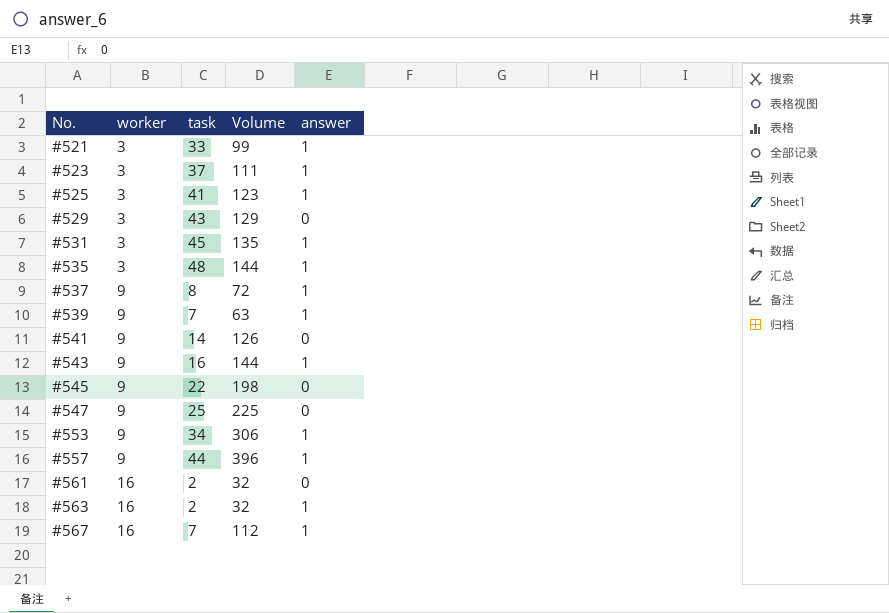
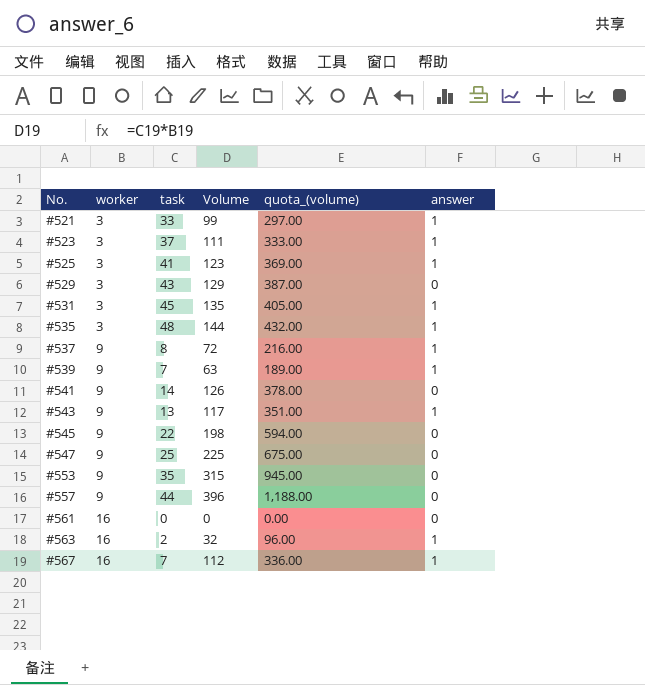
column quota_(volume) | formula: none -> [Volume] * 3
#543 | task: 16 -> 13
#543 | Volume: 144 -> 117
#553 | task: 34 -> 35
#553 | Volume: 306 -> 315
#553 | answer: 1 -> 0
#557 | answer: 1 -> 0
#561 | task: 2 -> 0
#561 | Volume: 32 -> 0

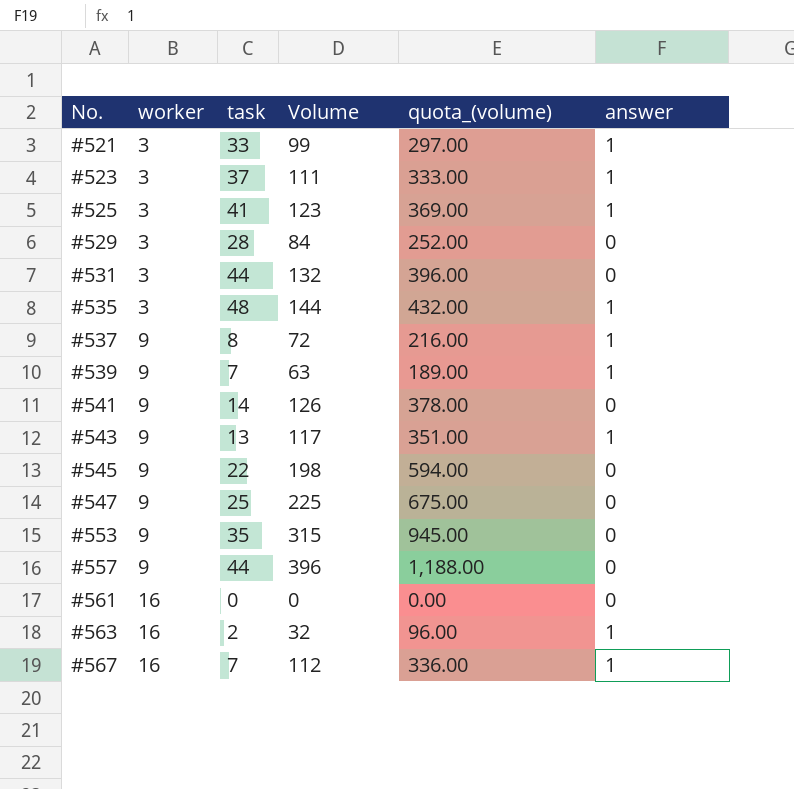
#529 | task: 43 -> 28
#529 | Volume: 129 -> 84
#529 | quota_(volume): 387.00 -> 252.00
#531 | task: 45 -> 44
#531 | Volume: 135 -> 132
#531 | quota_(volume): 405.00 -> 396.00
#531 | answer: 1 -> 0

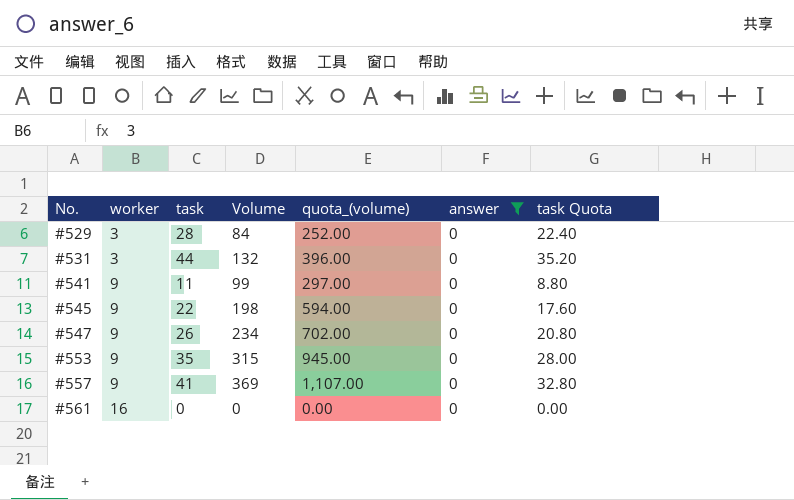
filter: none -> answer = 0
column task Quota | formula: none -> [task] * 0.8
#541 | task: 14 -> 11
#541 | Volume: 126 -> 99
#541 | quota_(volume): 378.00 -> 297.00
#547 | task: 25 -> 26
#547 | Volume: 225 -> 234
#547 | quota_(volume): 675.00 -> 702.00
#557 | task: 44 -> 41
#557 | Volume: 396 -> 369
#557 | quota_(volume): 1,188.00 -> 1,107.00

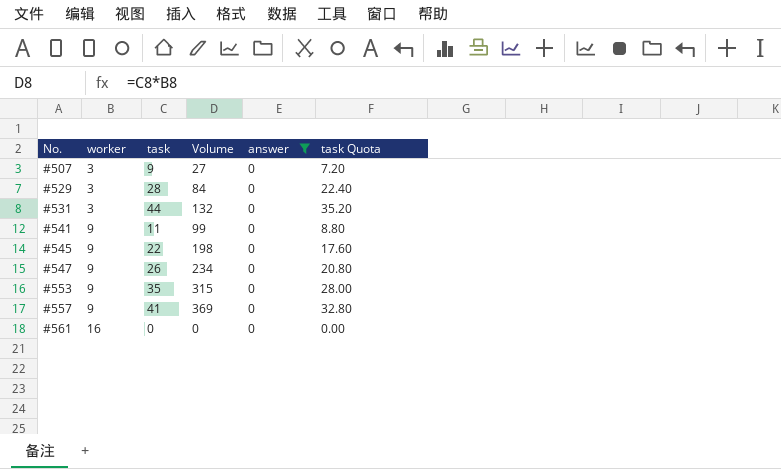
column quota_(volume) | formula: [Volume] * 3 -> none
row #507: none -> 3 | 9 | 27 | 0 | 7.20

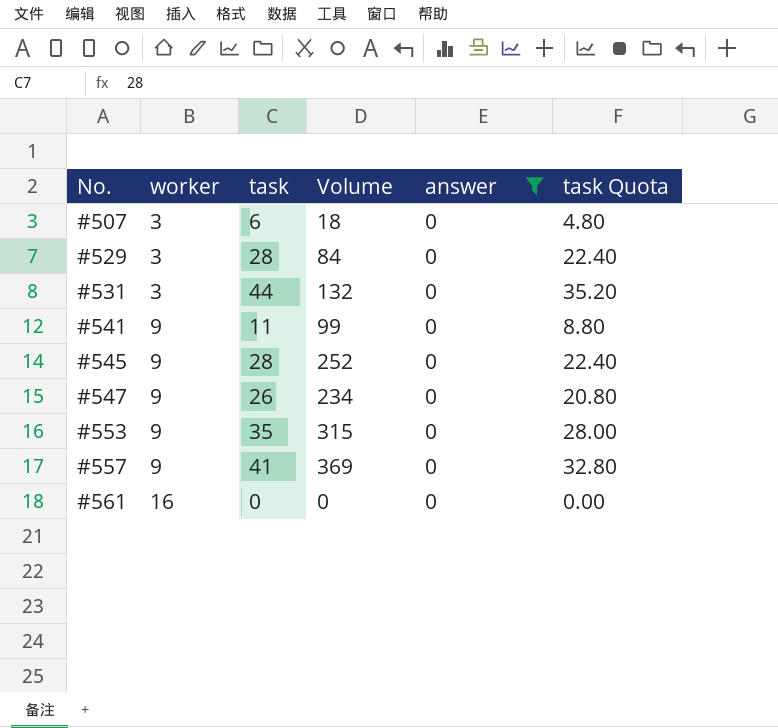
#507 | task: 9 -> 6
#507 | Volume: 27 -> 18
#507 | task Quota: 7.20 -> 4.80
#545 | task: 22 -> 28
#545 | Volume: 198 -> 252
#545 | task Quota: 17.60 -> 22.40

